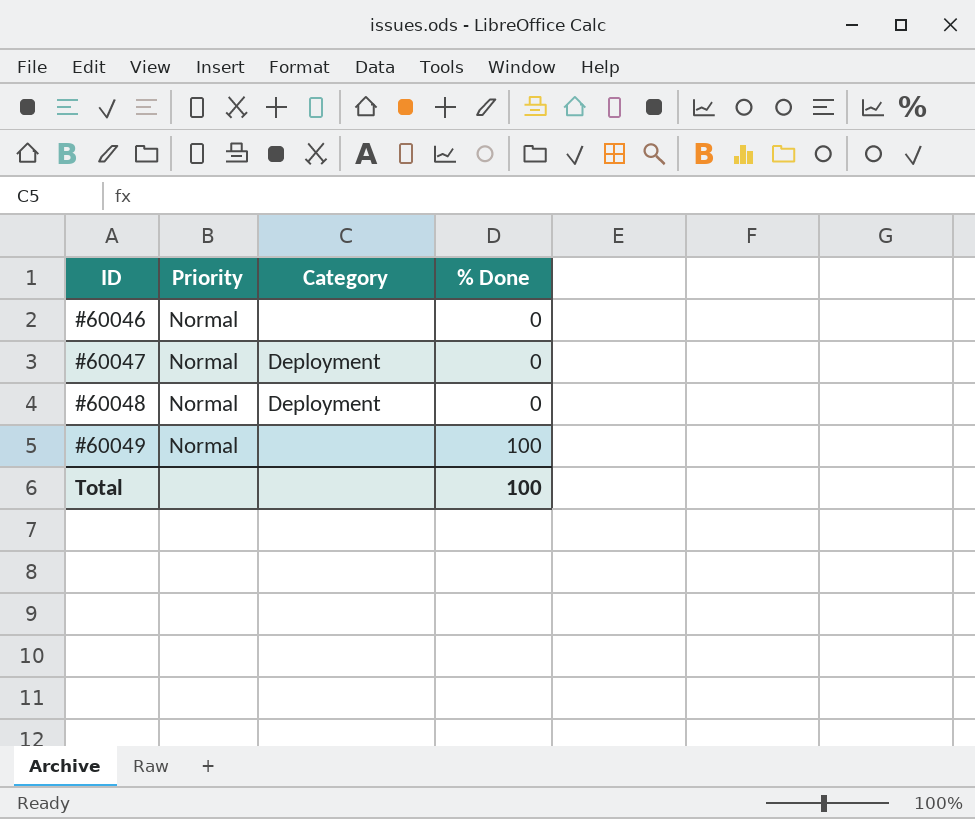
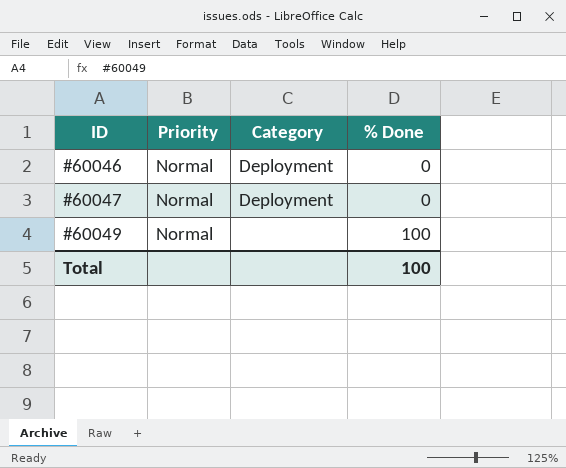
row #60048: Normal | Deployment | 0 -> none
#60046 | Category: none -> Deployment

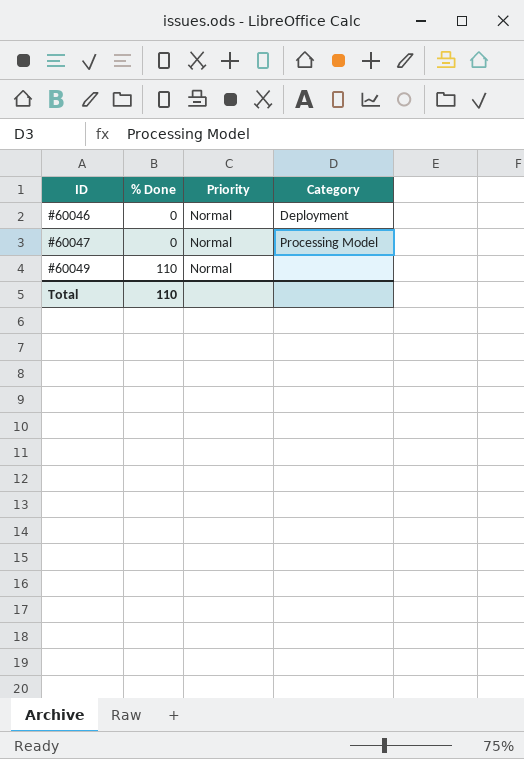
column % Done | position: 4 -> 2
#60047 | Category: Deployment -> Processing Model
#60049 | % Done: 100 -> 110
Total | % Done: 100 -> 110

